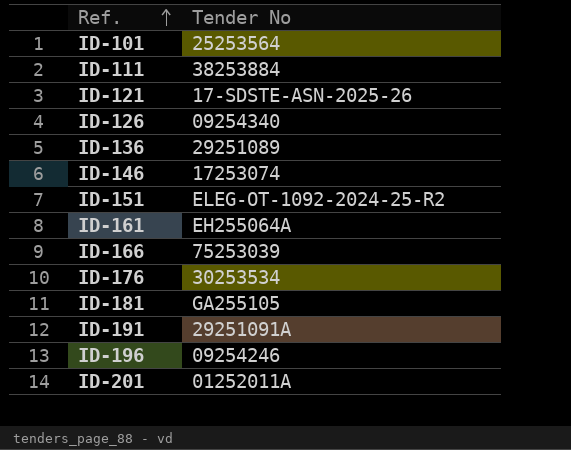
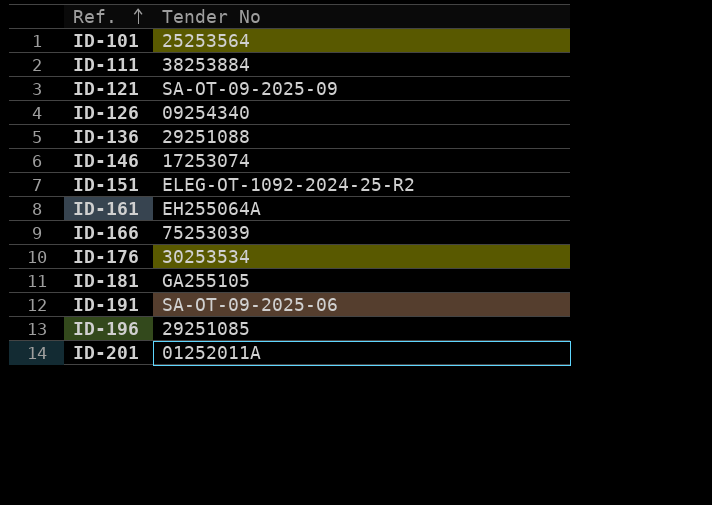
ID-121 | Tender No: 17-SDSTE-ASN-2025-26 -> SA-OT-09-2025-09
ID-136 | Tender No: 29251089 -> 29251088
ID-191 | Tender No: 29251091A -> SA-OT-09-2025-06
ID-196 | Tender No: 09254246 -> 29251085

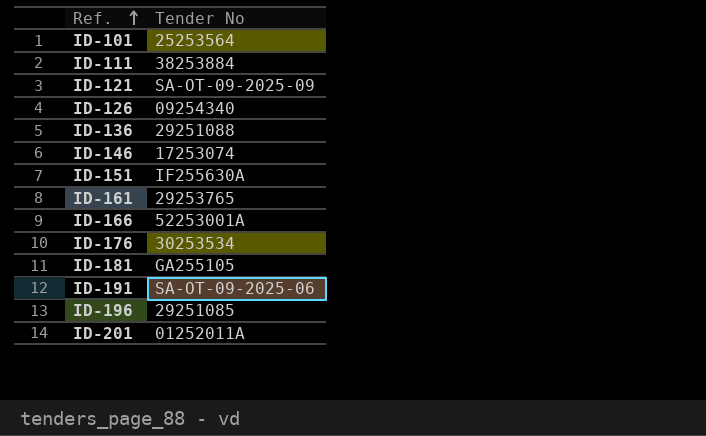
ID-151 | Tender No: ELEG-OT-1092-2024-25-R2 -> IF255630A
ID-161 | Tender No: EH255064A -> 29253765
ID-166 | Tender No: 75253039 -> 52253001A

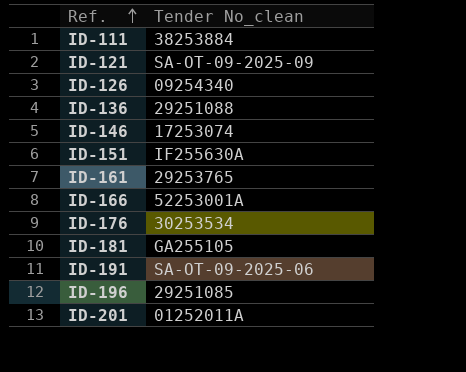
column name: Tender No -> Tender No_clean
row ID-101: 25253564 -> none

